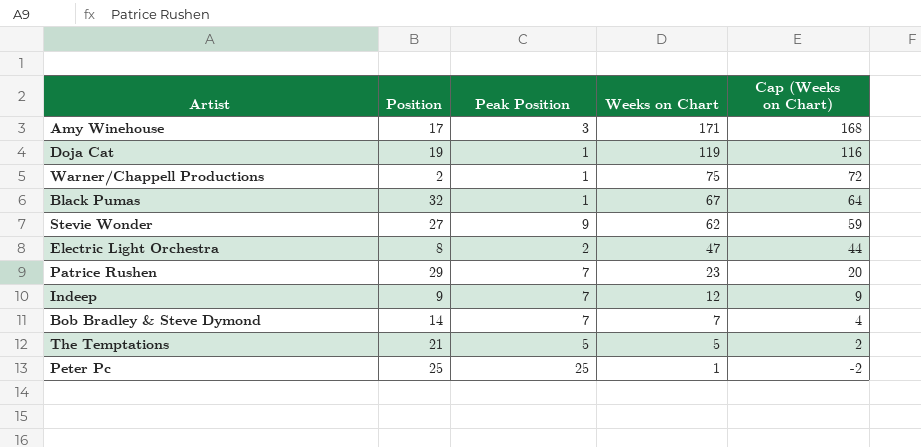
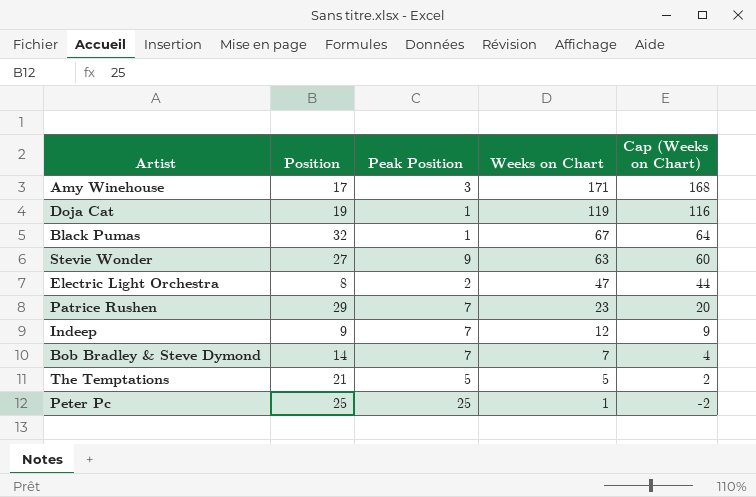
row Warner/Chappell Productions: 2 | 1 | 75 | 72 -> none
Stevie Wonder | Weeks on Chart: 62 -> 63
Stevie Wonder | Cap (Weeks on Chart): 59 -> 60

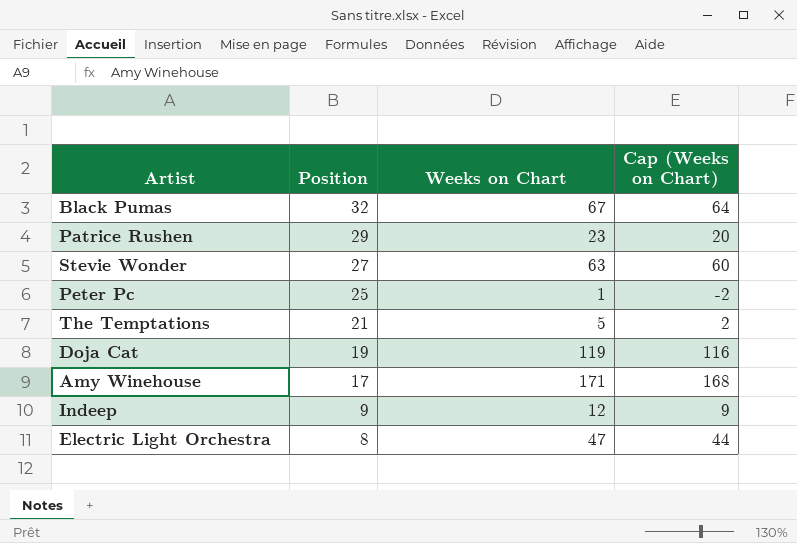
row order: Weeks on Chart descending -> Position descending
column Peak Position | position: 3 -> none
row Bob Bradley & Steve Dymond: 14 | 7 | 7 | 4 -> none

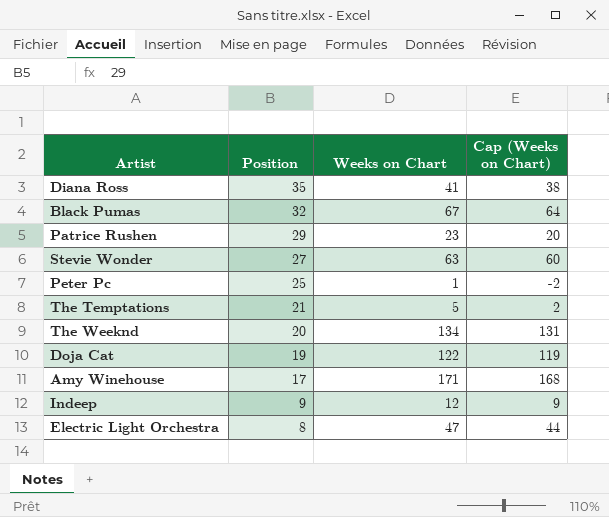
row Diana Ross: none -> 35 | 41 | 38
row The Weeknd: none -> 20 | 134 | 131
Doja Cat | Weeks on Chart: 119 -> 122
Doja Cat | Cap (Weeks on Chart): 116 -> 119

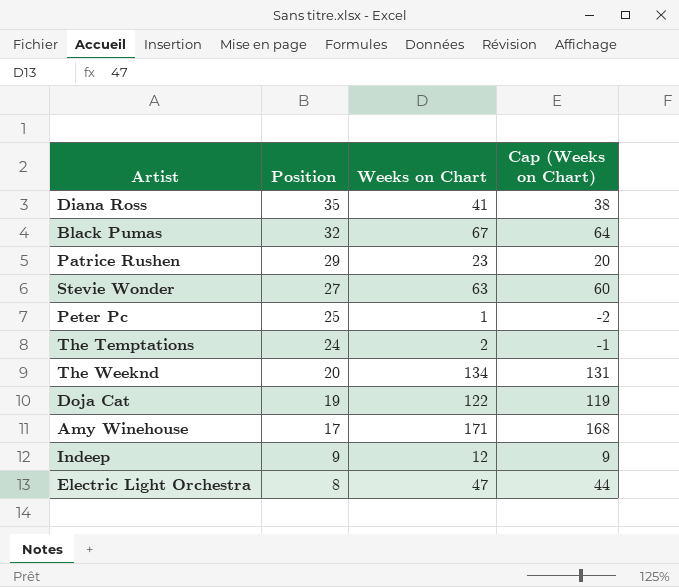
The Temptations | Position: 21 -> 24
The Temptations | Weeks on Chart: 5 -> 2
The Temptations | Cap (Weeks on Chart): 2 -> -1

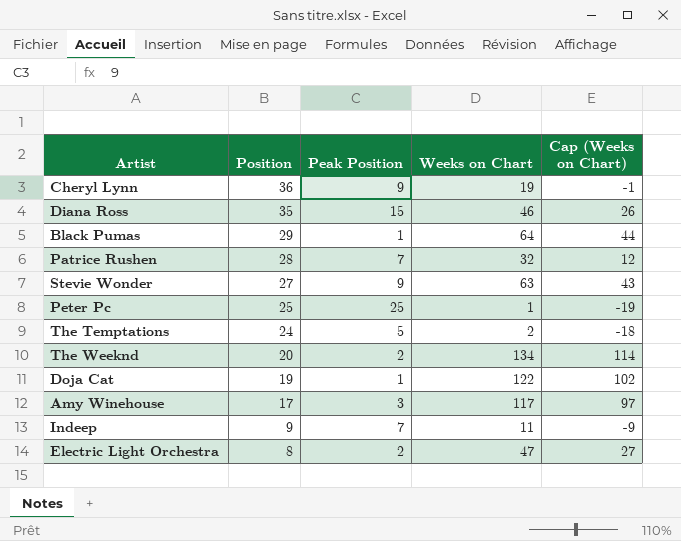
column Peak Position | position: none -> 3
column Cap (Weeks on Chart) | formula: [Weeks on Chart] - 3 -> [Weeks on Chart] - 20
row Cheryl Lynn: none -> 36 | 9 | 19 | -1
Diana Ross | Weeks on Chart: 41 -> 46
Black Pumas | Position: 32 -> 29
Black Pumas | Weeks on Chart: 67 -> 64
Patrice Rushen | Position: 29 -> 28
Patrice Rushen | Weeks on Chart: 23 -> 32
Amy Winehouse | Weeks on Chart: 171 -> 117
Indeep | Weeks on Chart: 12 -> 11

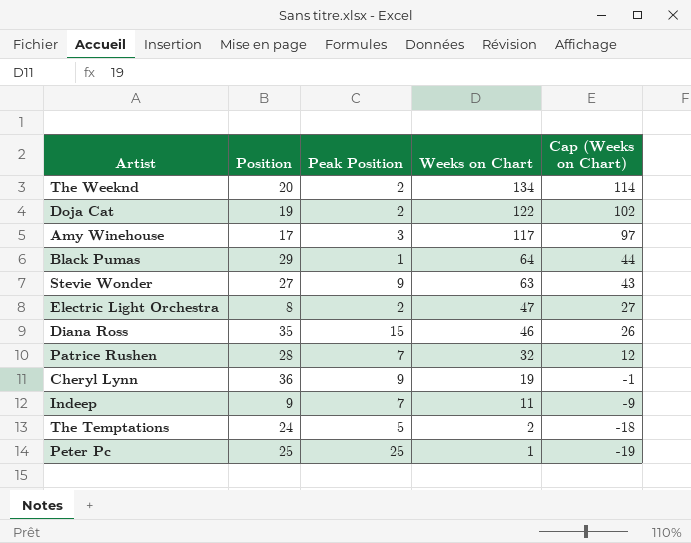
row order: Position descending -> Weeks on Chart descending
Doja Cat | Peak Position: 1 -> 2

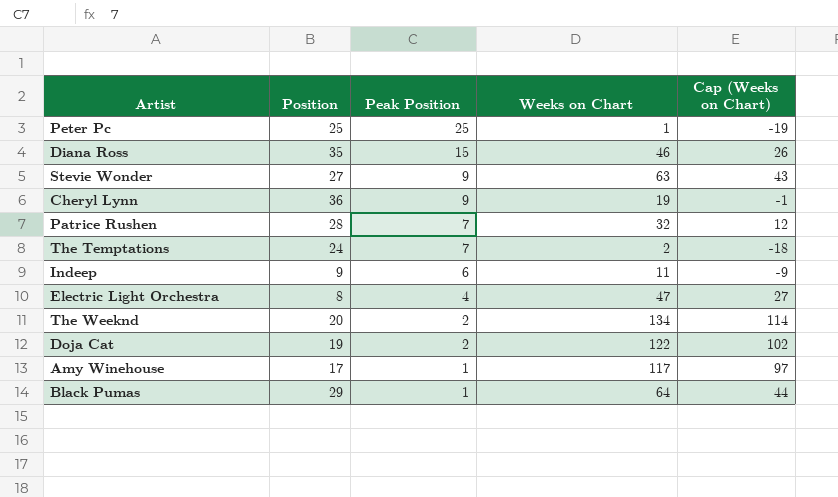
row order: Weeks on Chart descending -> Peak Position descending
The Temptations | Peak Position: 5 -> 7
Indeep | Peak Position: 7 -> 6
Electric Light Orchestra | Peak Position: 2 -> 4
Amy Winehouse | Peak Position: 3 -> 1

